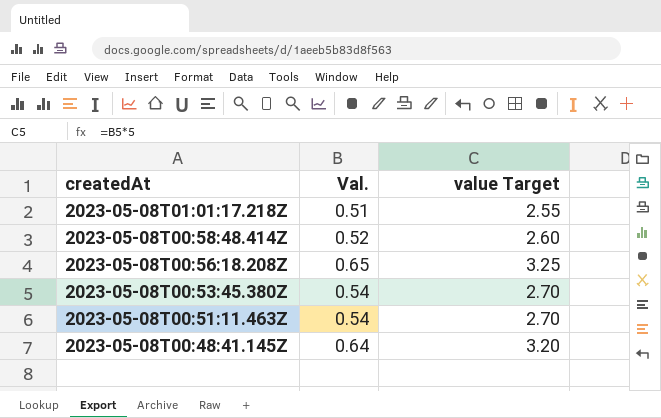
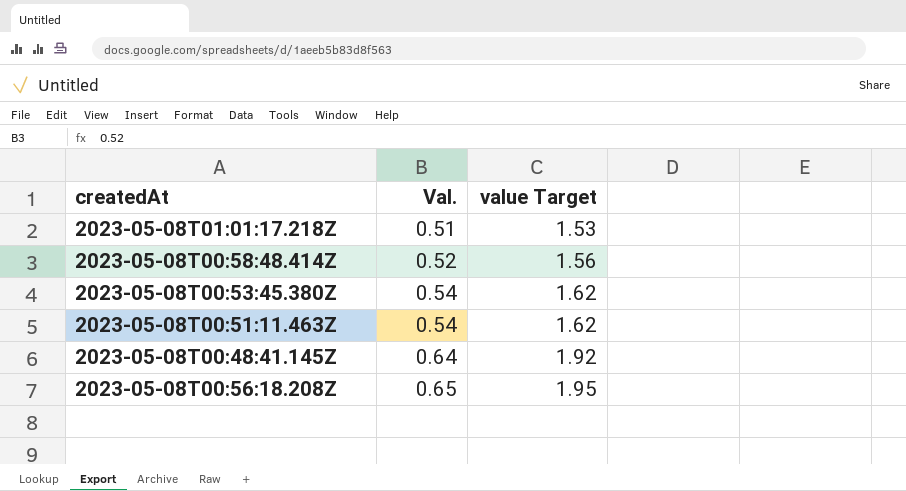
row order: createdAt descending -> Val. ascending
column value Target | formula: [Val.] * 5 -> [Val.] * 3

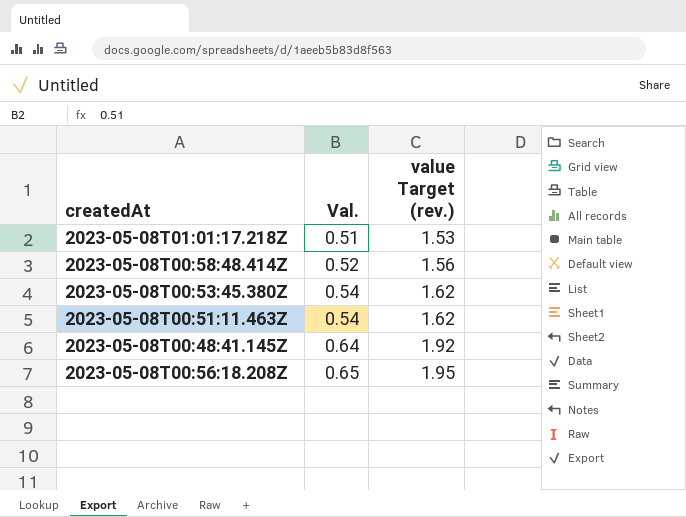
column name: value Target -> value Target (rev.)

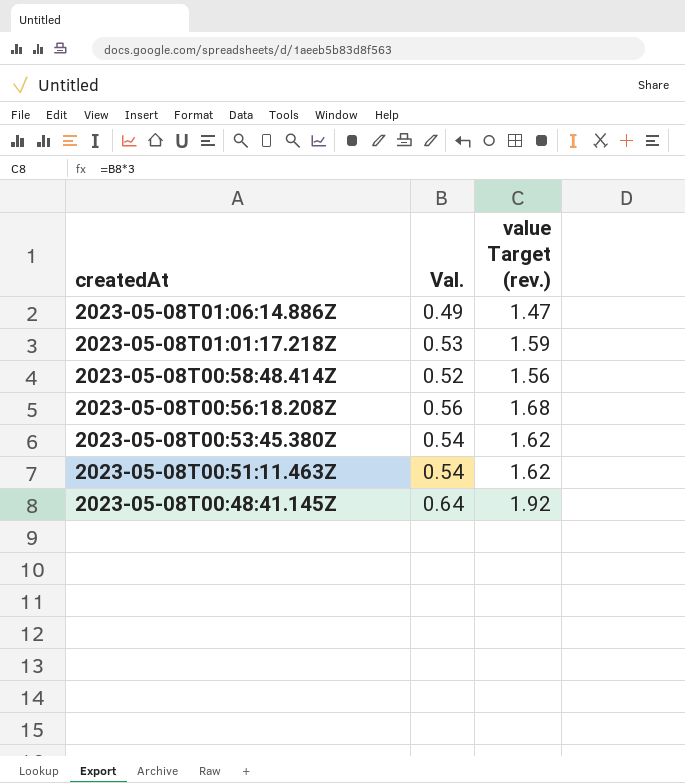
row order: Val. ascending -> createdAt descending
row 2023-05-08T01:06:14.886Z: none -> 0.49 | 1.47
2023-05-08T01:01:17.218Z | Val.: 0.51 -> 0.53
2023-05-08T01:01:17.218Z | value Target (rev.): 1.53 -> 1.59
2023-05-08T00:56:18.208Z | Val.: 0.65 -> 0.56
2023-05-08T00:56:18.208Z | value Target (rev.): 1.95 -> 1.68

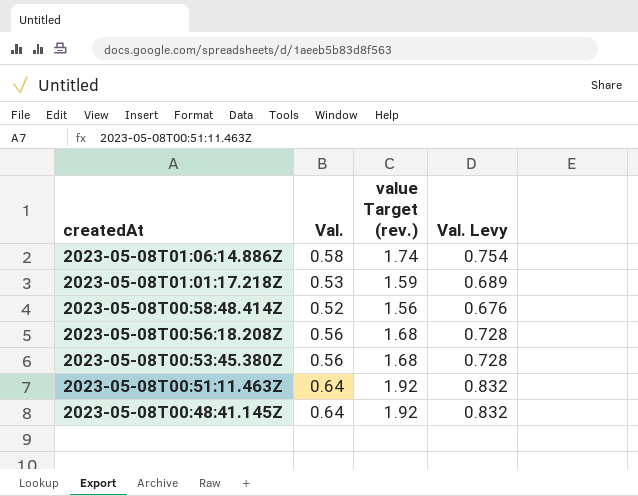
column Val. Levy | formula: none -> [Val.] * 1.3
2023-05-08T01:06:14.886Z | Val.: 0.49 -> 0.58
2023-05-08T01:06:14.886Z | value Target (rev.): 1.47 -> 1.74
2023-05-08T00:53:45.380Z | Val.: 0.54 -> 0.56
2023-05-08T00:53:45.380Z | value Target (rev.): 1.62 -> 1.68
2023-05-08T00:51:11.463Z | Val.: 0.54 -> 0.64
2023-05-08T00:51:11.463Z | value Target (rev.): 1.62 -> 1.92

